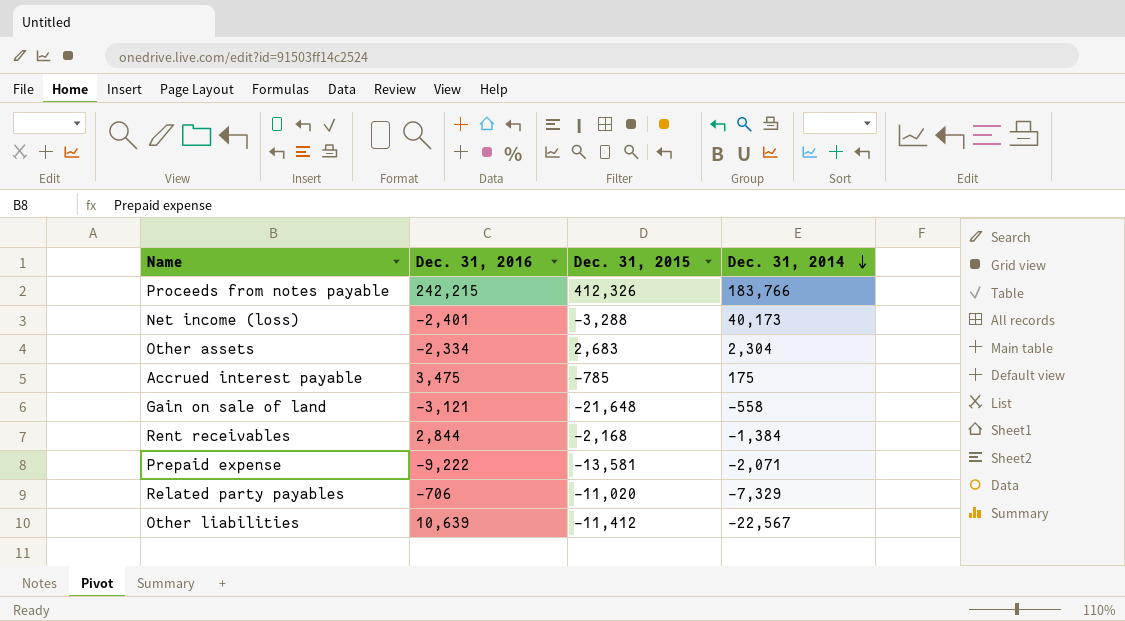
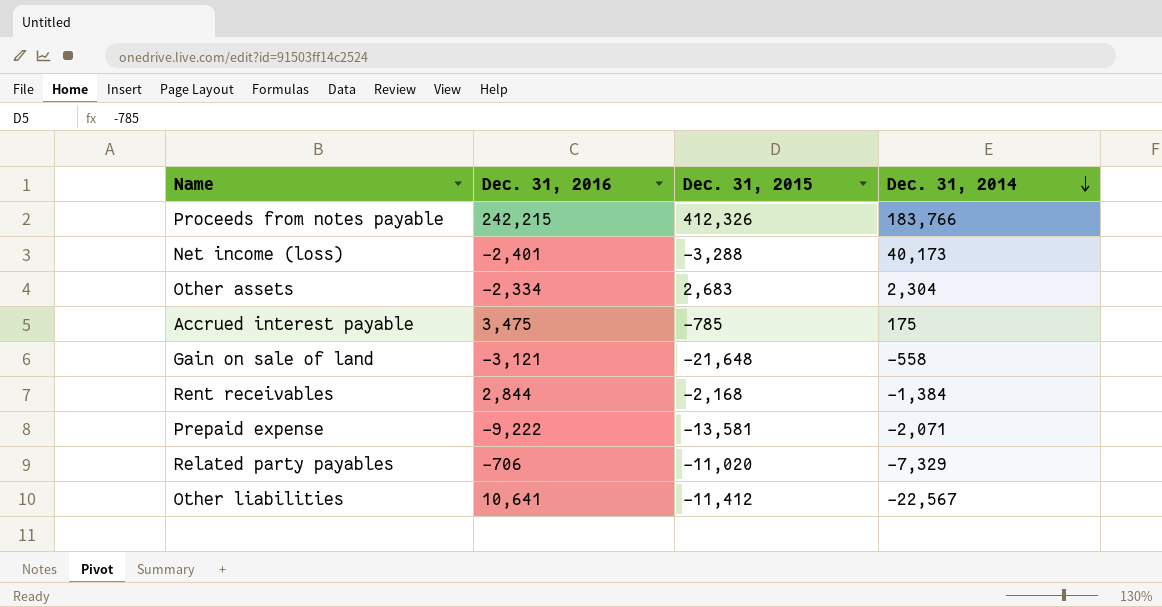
Other liabilities | Dec. 31, 2016: 10,639 -> 10,641

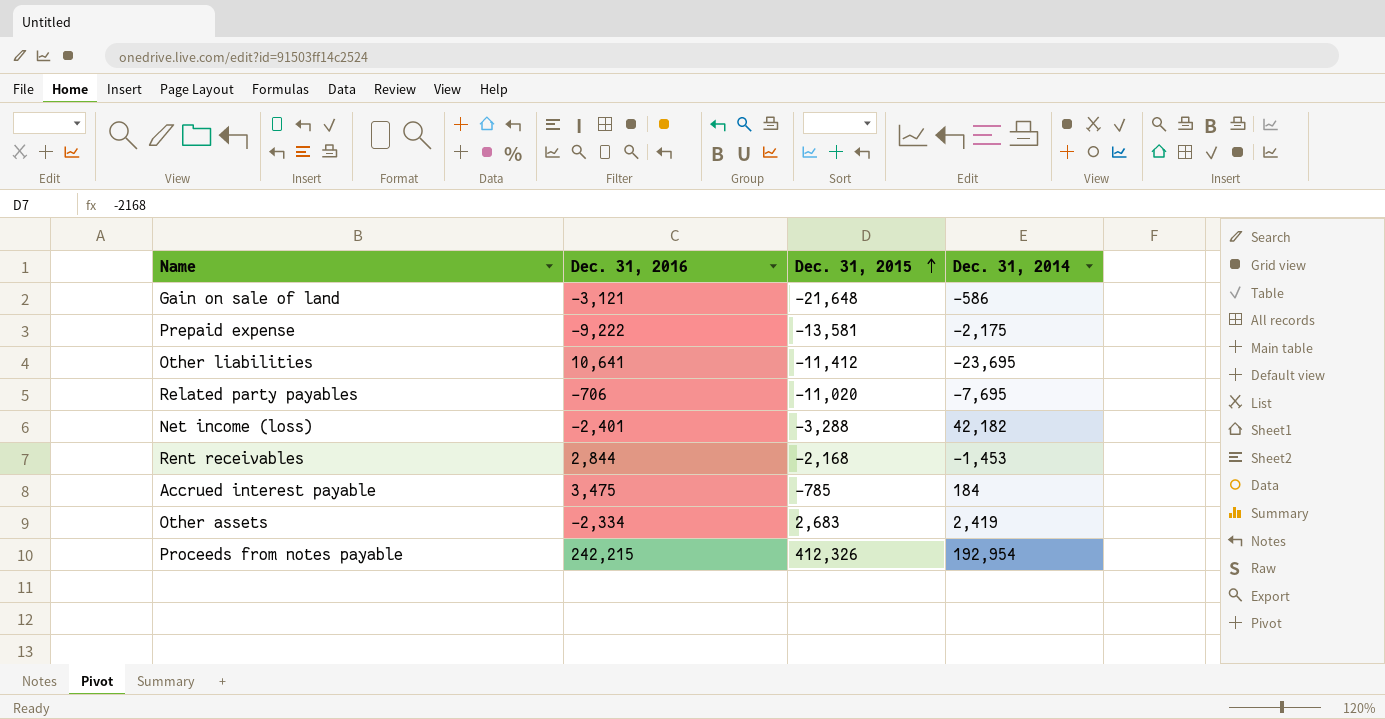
row order: Dec. 31, 2014 descending -> Dec. 31, 2015 ascending
Gain on sale of land | Dec. 31, 2014: -558 -> -586
Prepaid expense | Dec. 31, 2014: -2,071 -> -2,175
Other liabilities | Dec. 31, 2014: -22,567 -> -23,695
Related party payables | Dec. 31, 2014: -7,329 -> -7,695
Net income (loss) | Dec. 31, 2014: 40,173 -> 42,182
Rent receivables | Dec. 31, 2014: -1,384 -> -1,453
Accrued interest payable | Dec. 31, 2014: 175 -> 184
Other assets | Dec. 31, 2014: 2,304 -> 2,419
Proceeds from notes payable | Dec. 31, 2014: 183,766 -> 192,954

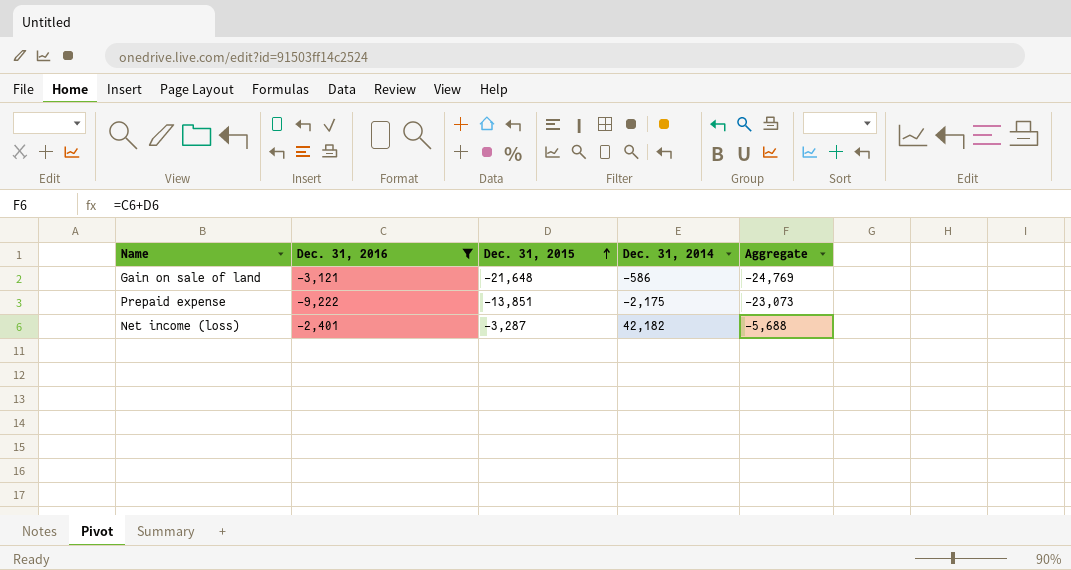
filter: none -> Dec. 31, 2016 <= -2,401
column Aggregate | formula: none -> [Dec. 31, 2016] + [Dec. 31, 2015]
Prepaid expense | Dec. 31, 2015: -13,581 -> -13,851
Net income (loss) | Dec. 31, 2015: -3,288 -> -3,287

